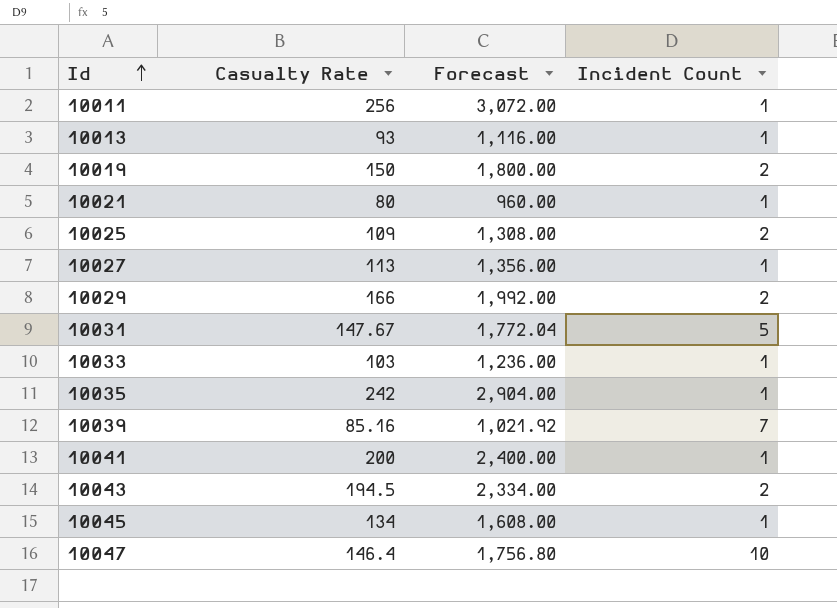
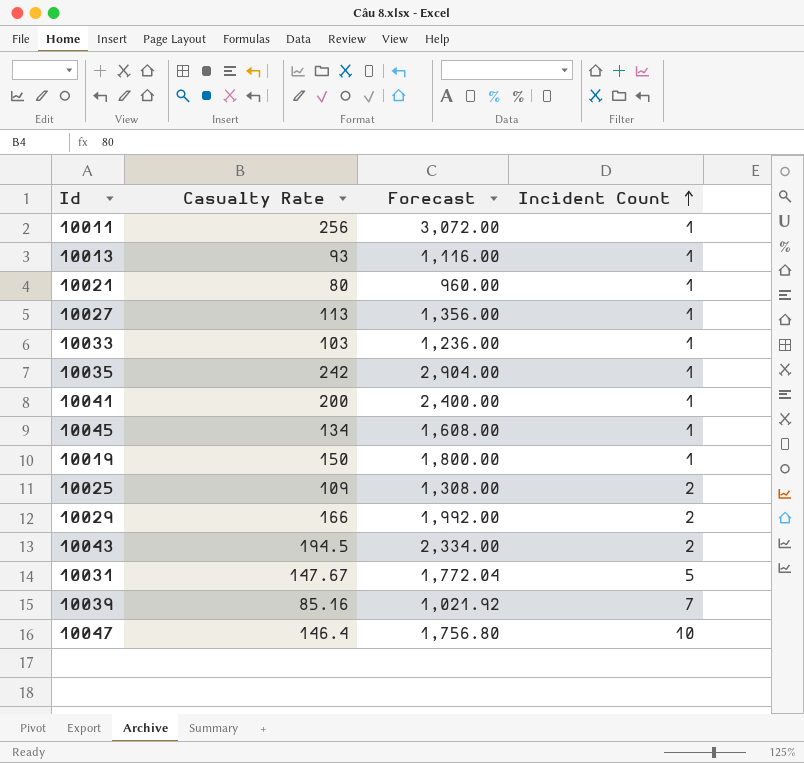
row order: Id ascending -> Incident Count ascending
10019 | Incident Count: 2 -> 1

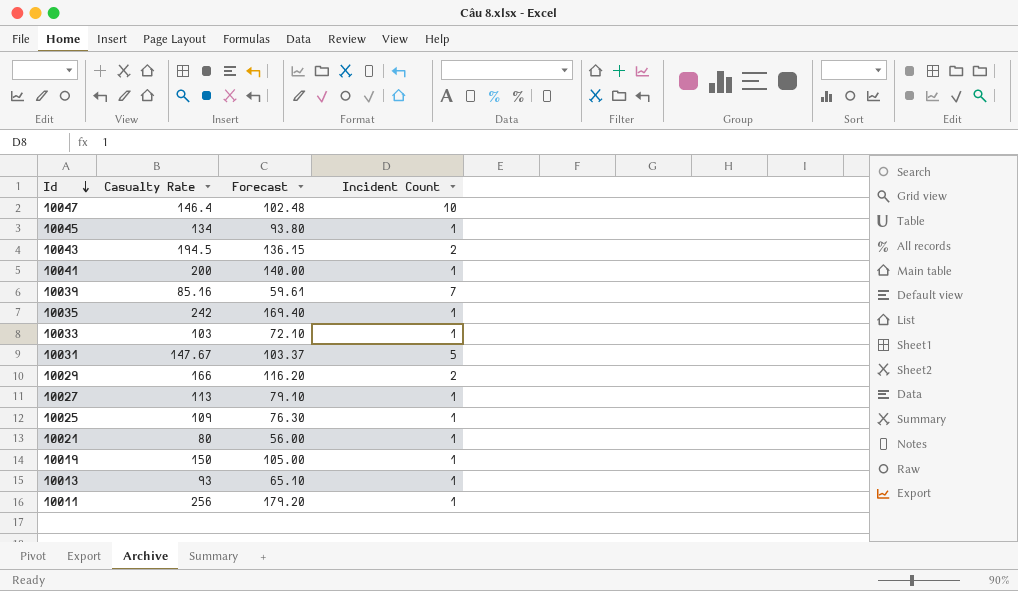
row order: Incident Count ascending -> Id descending
column Forecast | formula: [Casualty Rate] * 12 -> [Casualty Rate] * 0.7
10025 | Incident Count: 2 -> 1

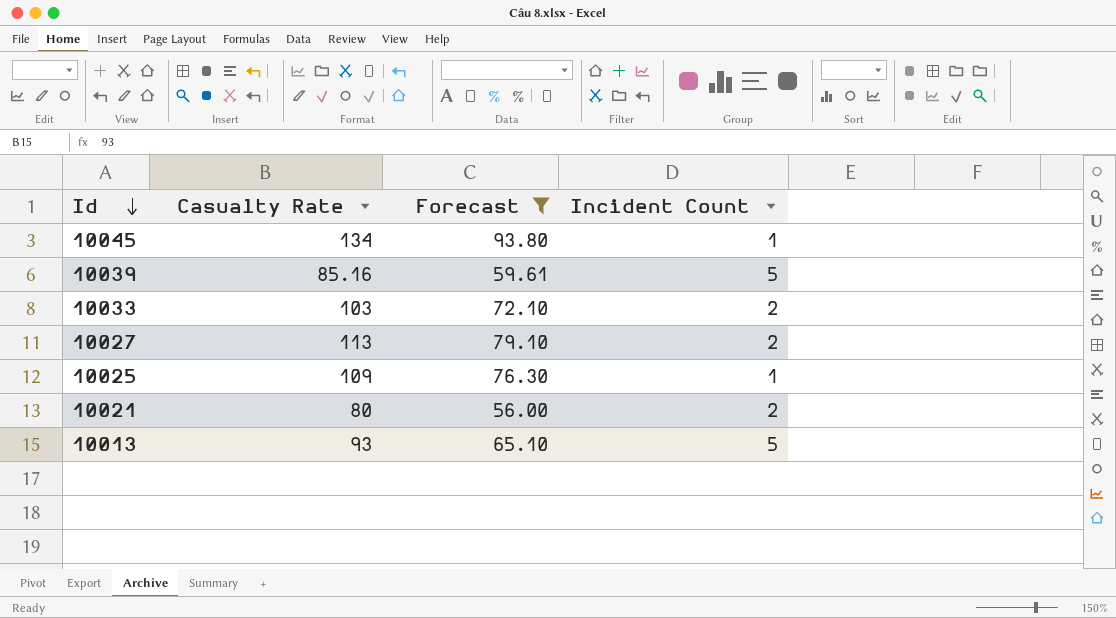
filter: none -> Forecast <= 93.80
10039 | Incident Count: 7 -> 5
10033 | Incident Count: 1 -> 2
10027 | Incident Count: 1 -> 2
10021 | Incident Count: 1 -> 2
10013 | Incident Count: 1 -> 5

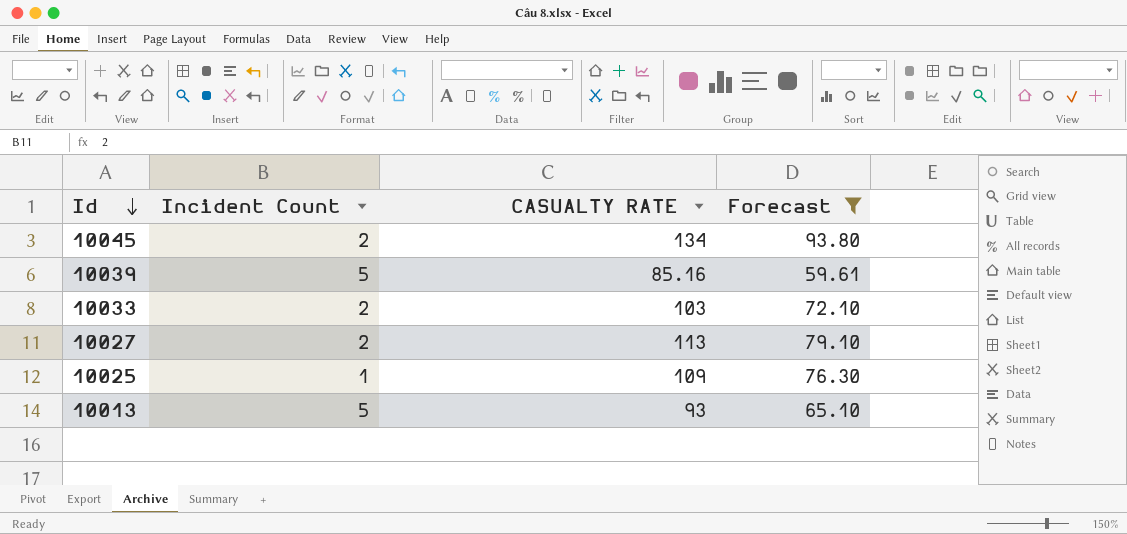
column Incident Count | position: 4 -> 2
column name: Casualty Rate -> CASUALTY RATE
row 10021: 80 | 56.00 | 2 -> none
10045 | Incident Count: 1 -> 2

